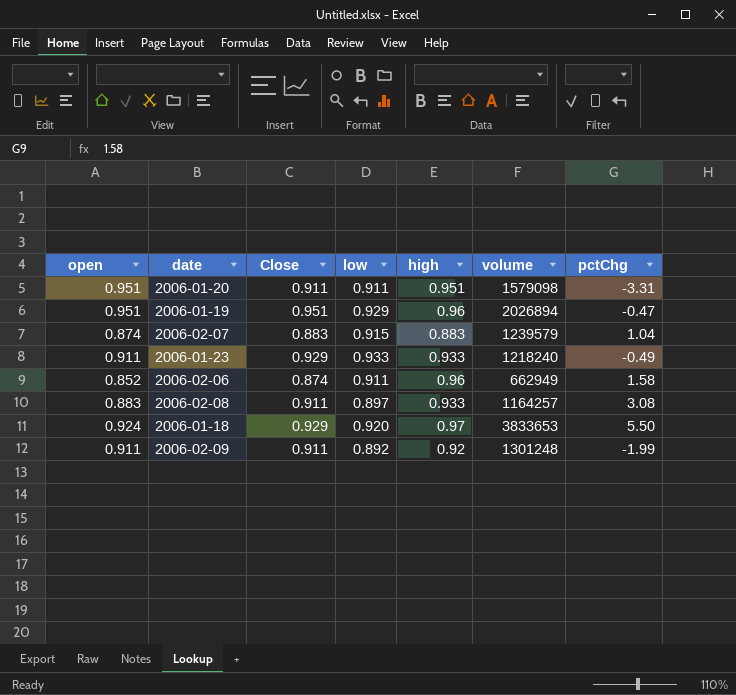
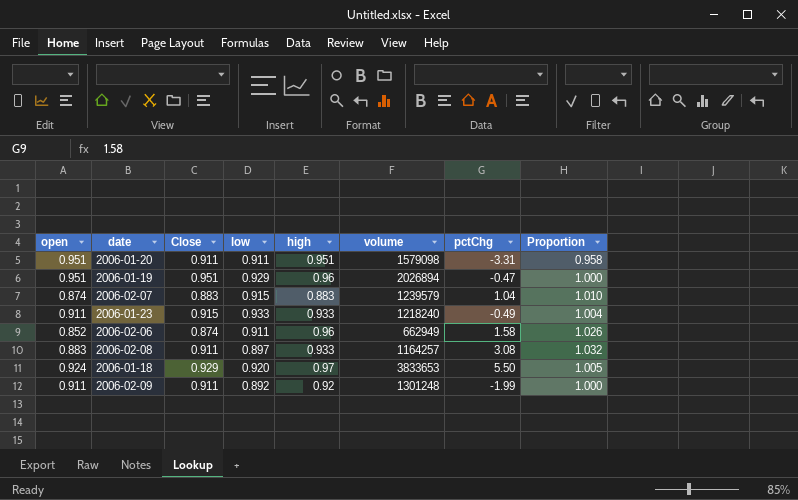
column Proportion | formula: none -> [Close] / [open]
2006-01-23 | Close: 0.929 -> 0.915

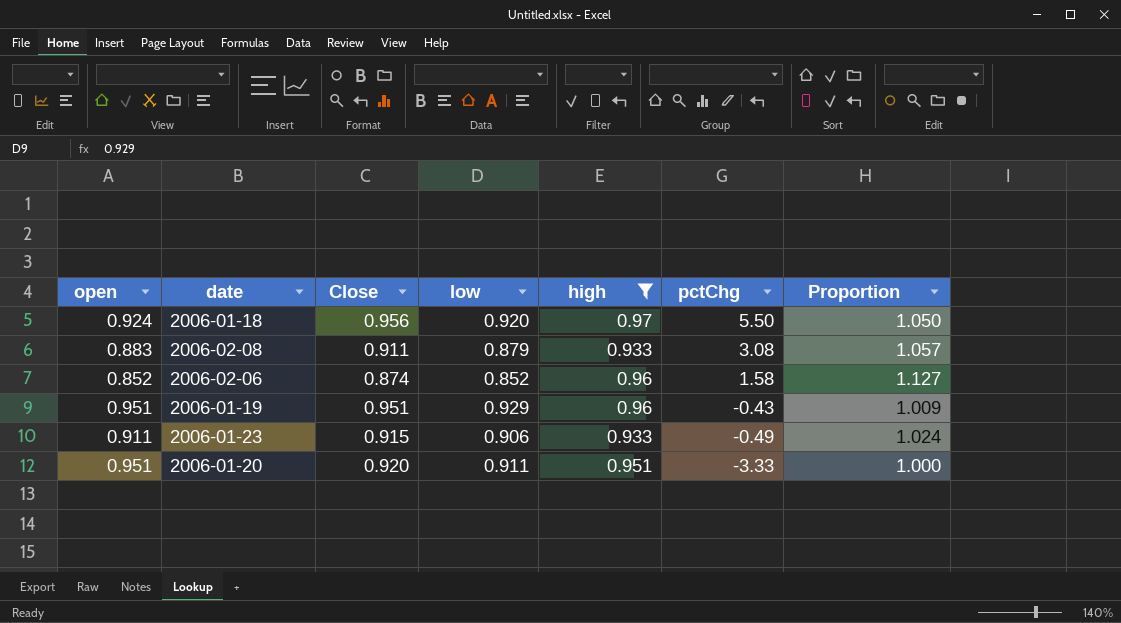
filter: none -> high >= 0.933
row order: none -> pctChg descending
column volume | position: 6 -> none
column Proportion | formula: [Close] / [open] -> [high] / [open]
2006-01-18 | Close: 0.929 -> 0.956
2006-02-08 | low: 0.897 -> 0.879
2006-02-06 | low: 0.911 -> 0.852
2006-01-19 | pctChg: -0.47 -> -0.43
2006-01-23 | low: 0.933 -> 0.906
2006-01-20 | Close: 0.911 -> 0.920
2006-01-20 | pctChg: -3.31 -> -3.33

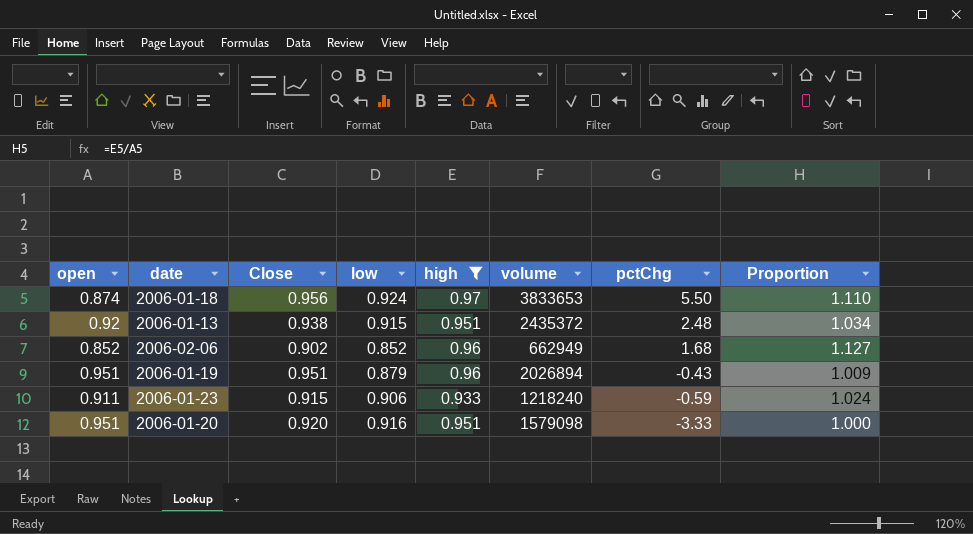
column volume | position: none -> 6
row 2006-02-08: 0.883 | 0.911 | 0.879 | 0.933 | 3.08 | 1.057 -> none
2006-01-18 | open: 0.924 -> 0.874
2006-01-18 | low: 0.920 -> 0.924
2006-01-18 | Proportion: 1.050 -> 1.110
row 2006-01-13: none -> 0.92 | 0.938 | 0.915 | 0.951 | 2435372 | 2.48 | 1.034
2006-02-06 | Close: 0.874 -> 0.902
2006-02-06 | pctChg: 1.58 -> 1.68
2006-01-19 | low: 0.929 -> 0.879
2006-01-23 | pctChg: -0.49 -> -0.59
2006-01-20 | low: 0.911 -> 0.916

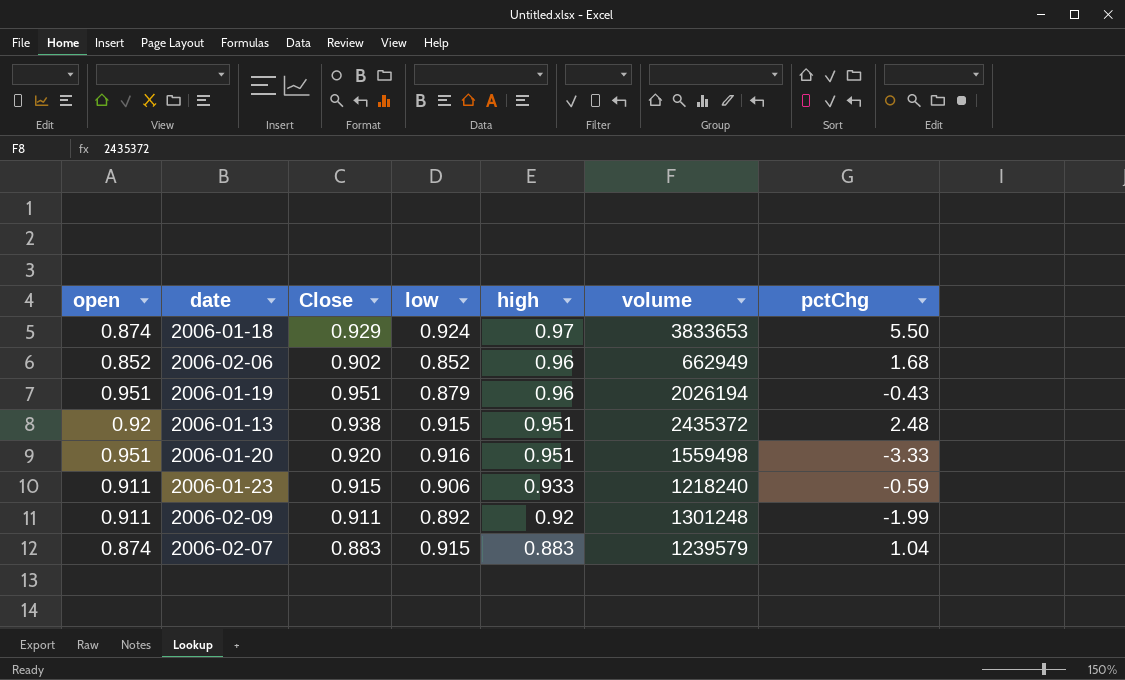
filter: high >= 0.933 -> none
row order: pctChg descending -> high descending
column Proportion | formula: [high] / [open] -> none
2006-01-18 | Close: 0.956 -> 0.929
2006-01-19 | volume: 2026894 -> 2026194
2006-01-20 | volume: 1579098 -> 1559498

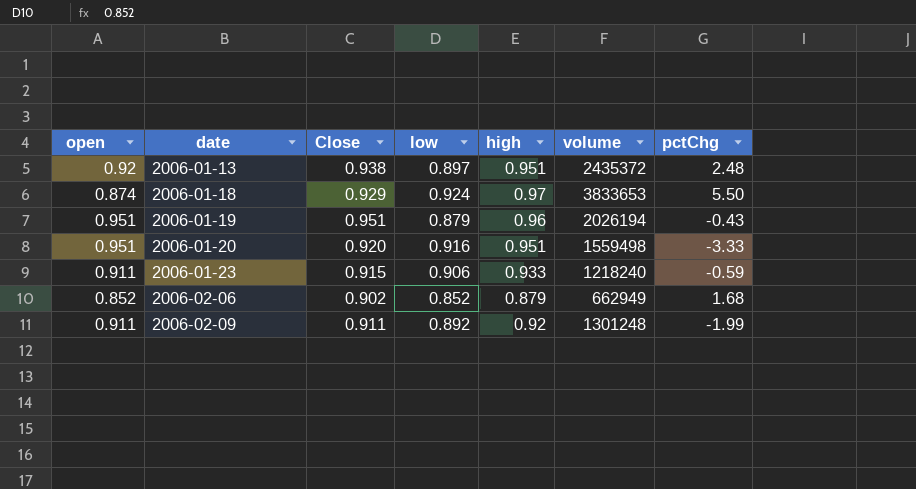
row order: high descending -> date ascending
row 2006-02-07: 0.874 | 0.883 | 0.915 | 0.883 | 1239579 | 1.04 -> none
2006-01-13 | low: 0.915 -> 0.897
2006-02-06 | high: 0.96 -> 0.879

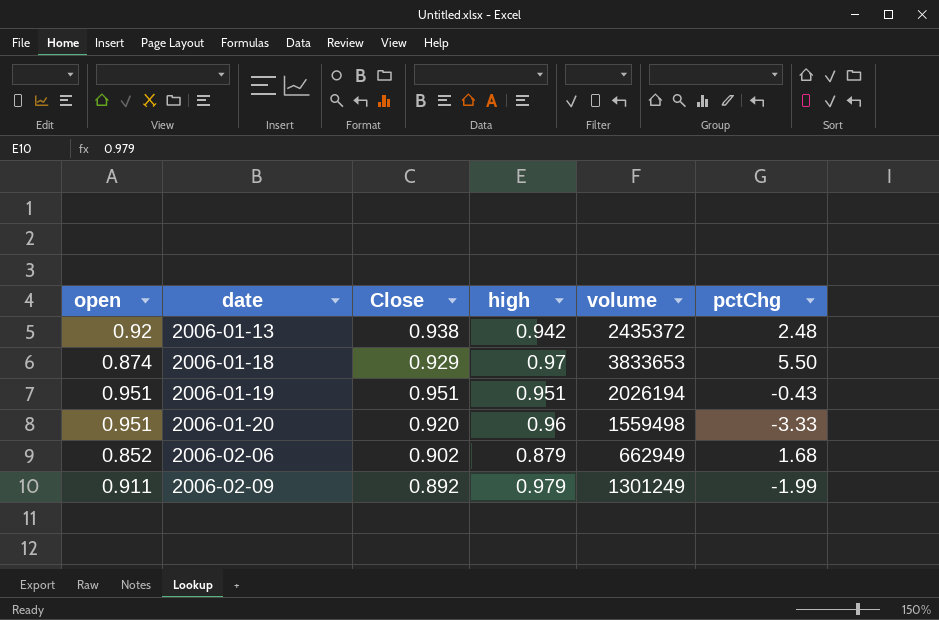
column low | position: 4 -> none
row 2006-01-23: 0.911 | 0.915 | 0.906 | 0.933 | 1218240 | -0.59 -> none
2006-01-13 | high: 0.951 -> 0.942
2006-01-19 | high: 0.96 -> 0.951
2006-01-20 | high: 0.951 -> 0.96
2006-02-09 | Close: 0.911 -> 0.892
2006-02-09 | high: 0.92 -> 0.979
2006-02-09 | volume: 1301248 -> 1301249

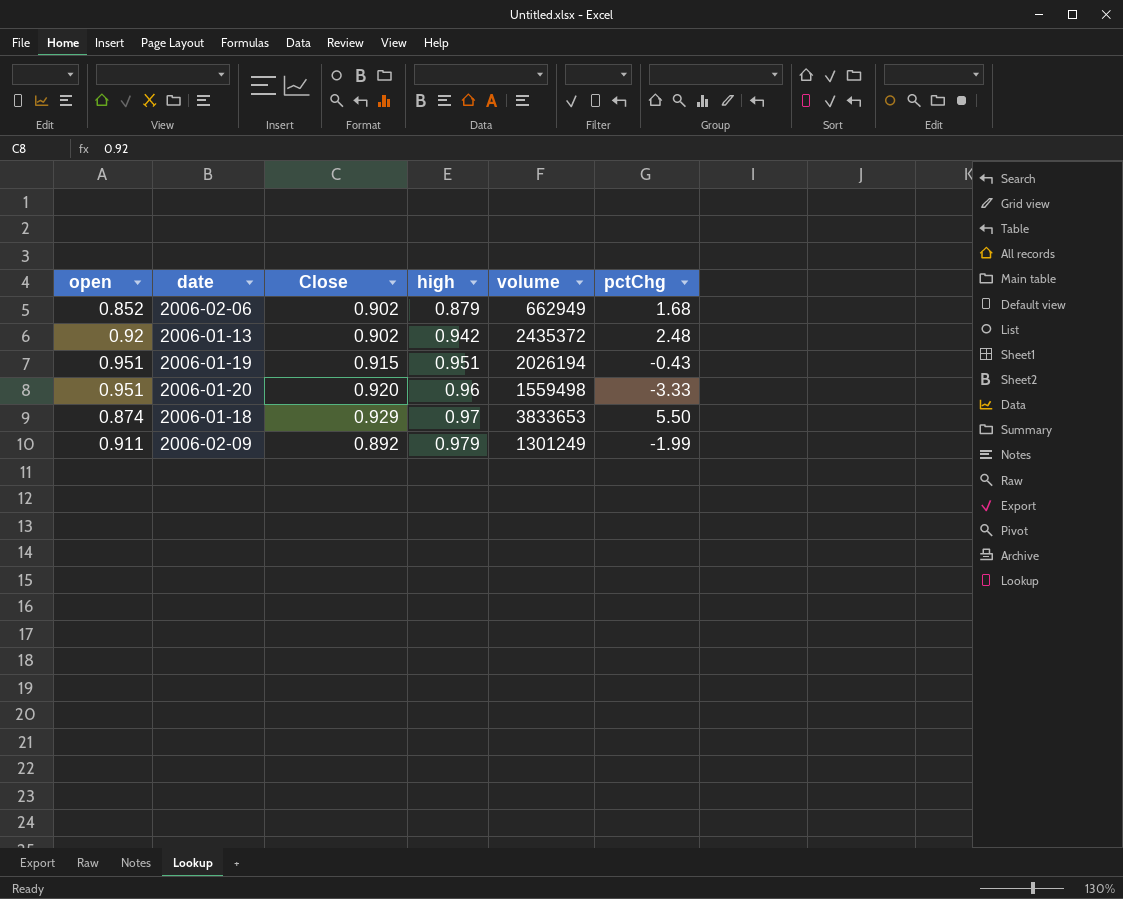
row order: date ascending -> high ascending
2006-01-13 | Close: 0.938 -> 0.902
2006-01-19 | Close: 0.951 -> 0.915

